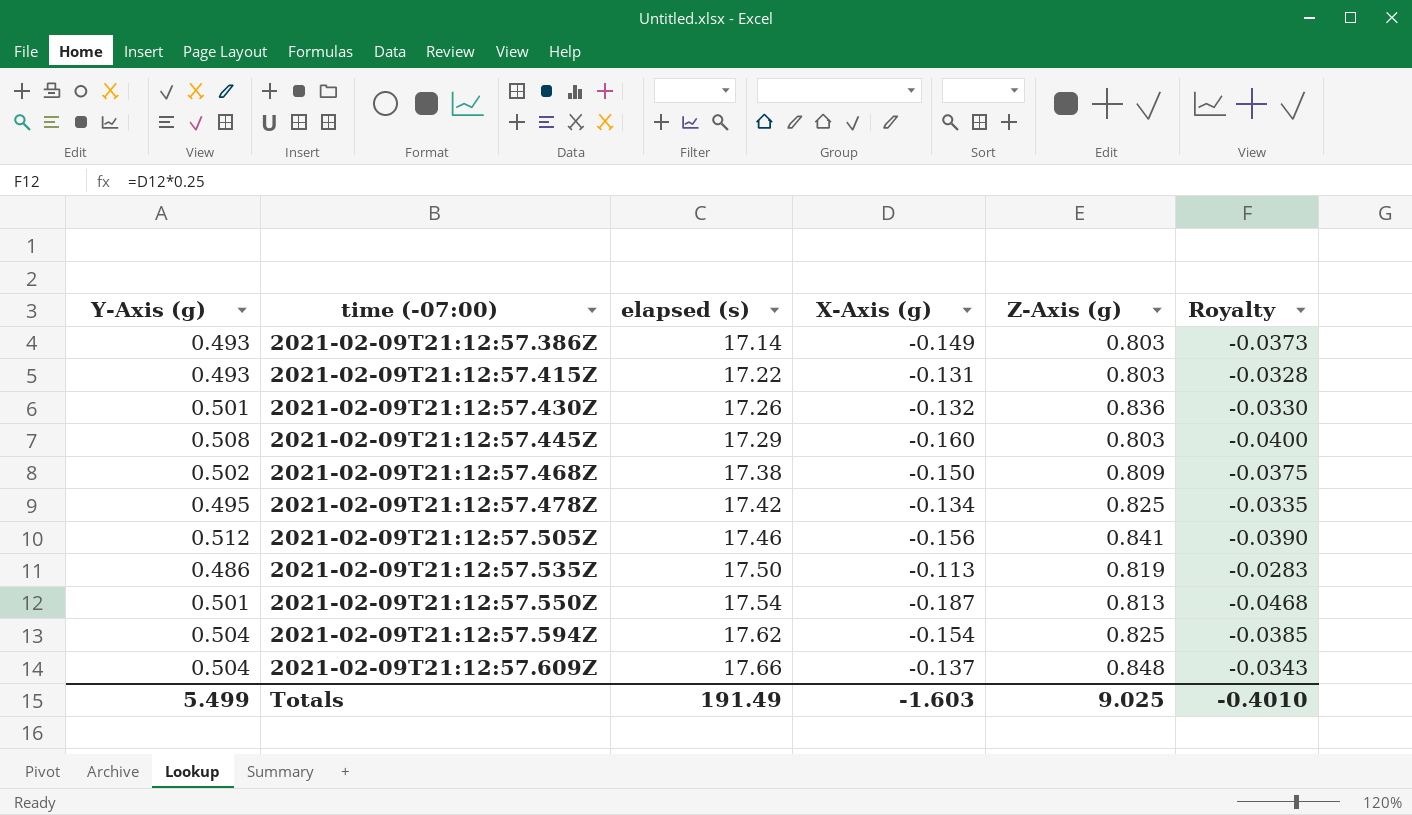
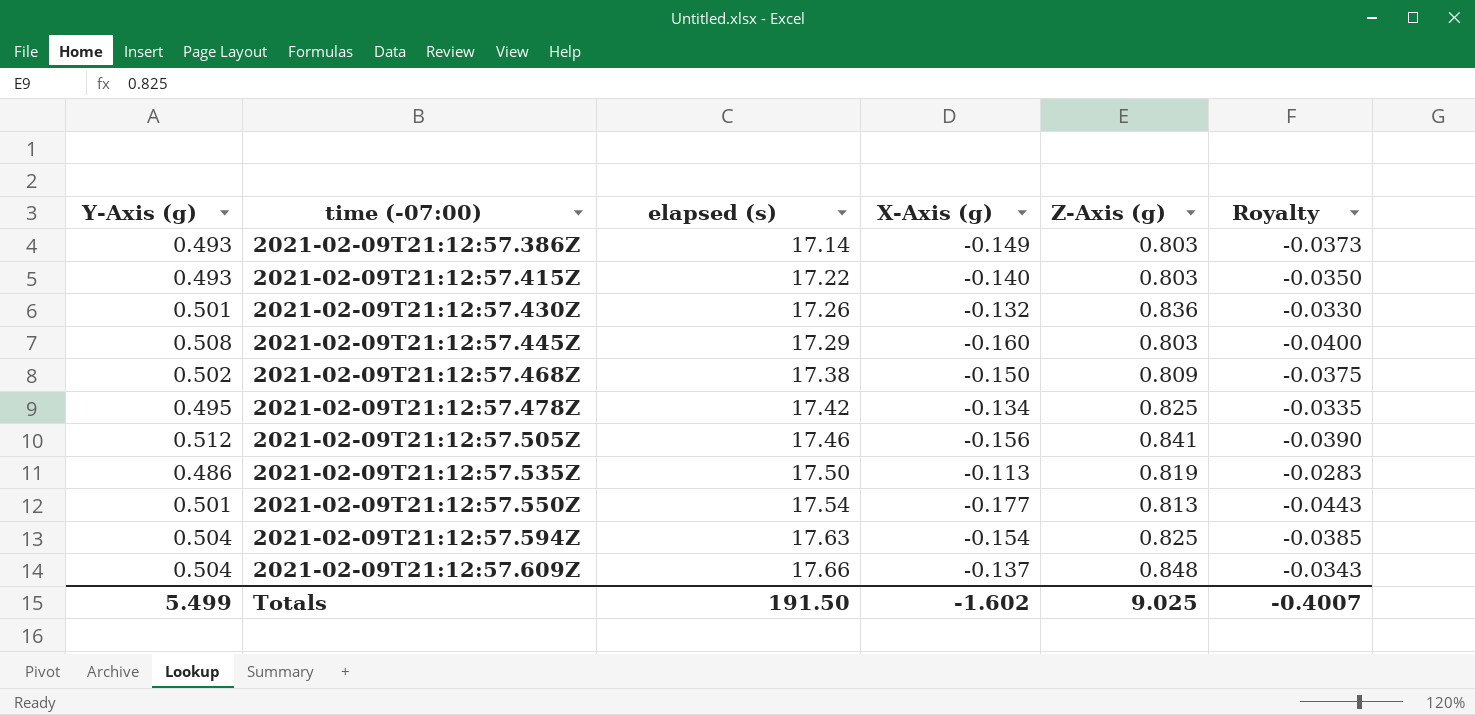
2021-02-09T21:12:57.415Z | X-Axis (g): -0.131 -> -0.140
2021-02-09T21:12:57.415Z | Royalty: -0.0328 -> -0.0350
2021-02-09T21:12:57.550Z | X-Axis (g): -0.187 -> -0.177
2021-02-09T21:12:57.550Z | Royalty: -0.0468 -> -0.0443
2021-02-09T21:12:57.594Z | elapsed (s): 17.62 -> 17.63
Totals | elapsed (s): 191.49 -> 191.50
Totals | X-Axis (g): -1.603 -> -1.602
Totals | Royalty: -0.4010 -> -0.4007

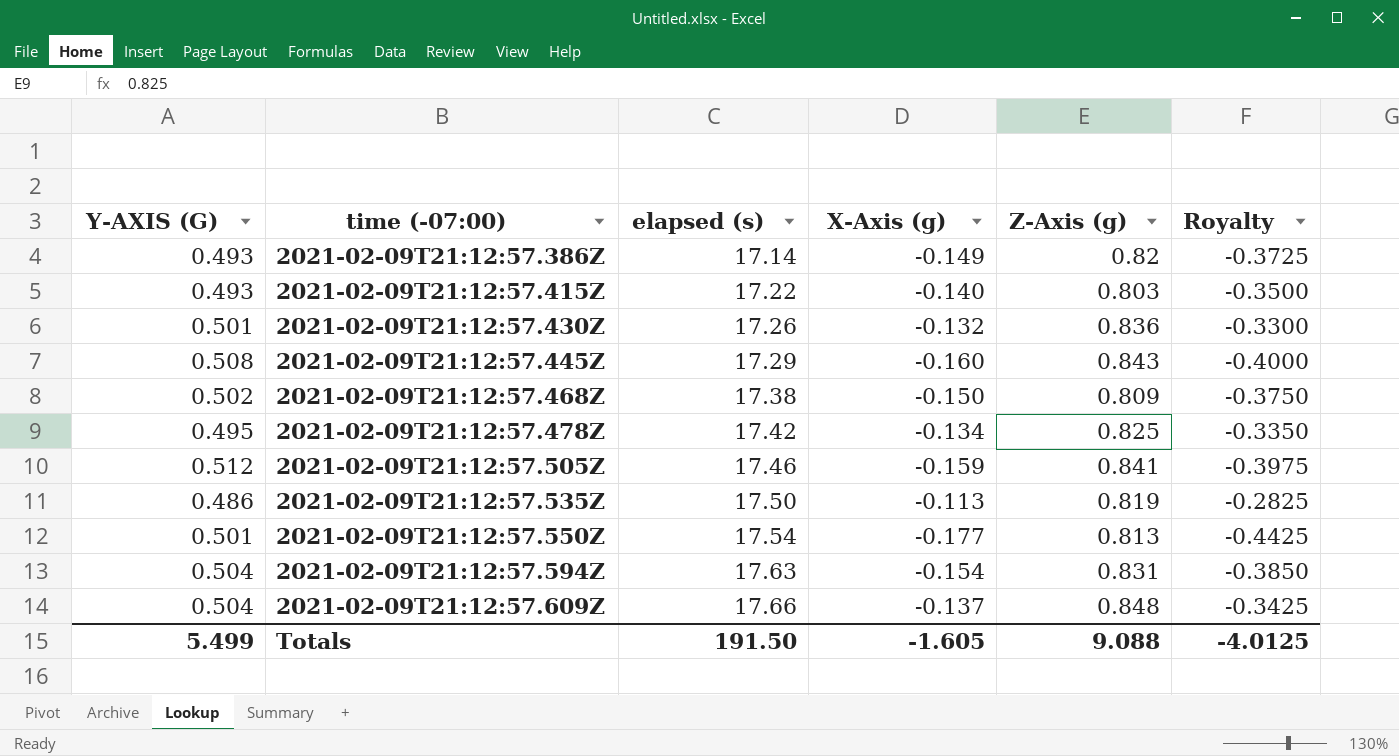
column name: Y-Axis (g) -> Y-AXIS (G)
column Royalty | formula: [X-Axis (g)] * 0.25 -> [X-Axis (g)] * 2.5
2021-02-09T21:12:57.386Z | Z-Axis (g): 0.803 -> 0.82
2021-02-09T21:12:57.445Z | Z-Axis (g): 0.803 -> 0.843
2021-02-09T21:12:57.505Z | X-Axis (g): -0.156 -> -0.159
2021-02-09T21:12:57.594Z | Z-Axis (g): 0.825 -> 0.831
Totals | X-Axis (g): -1.602 -> -1.605
Totals | Z-Axis (g): 9.025 -> 9.088
Totals | Royalty: -0.4007 -> -4.0125

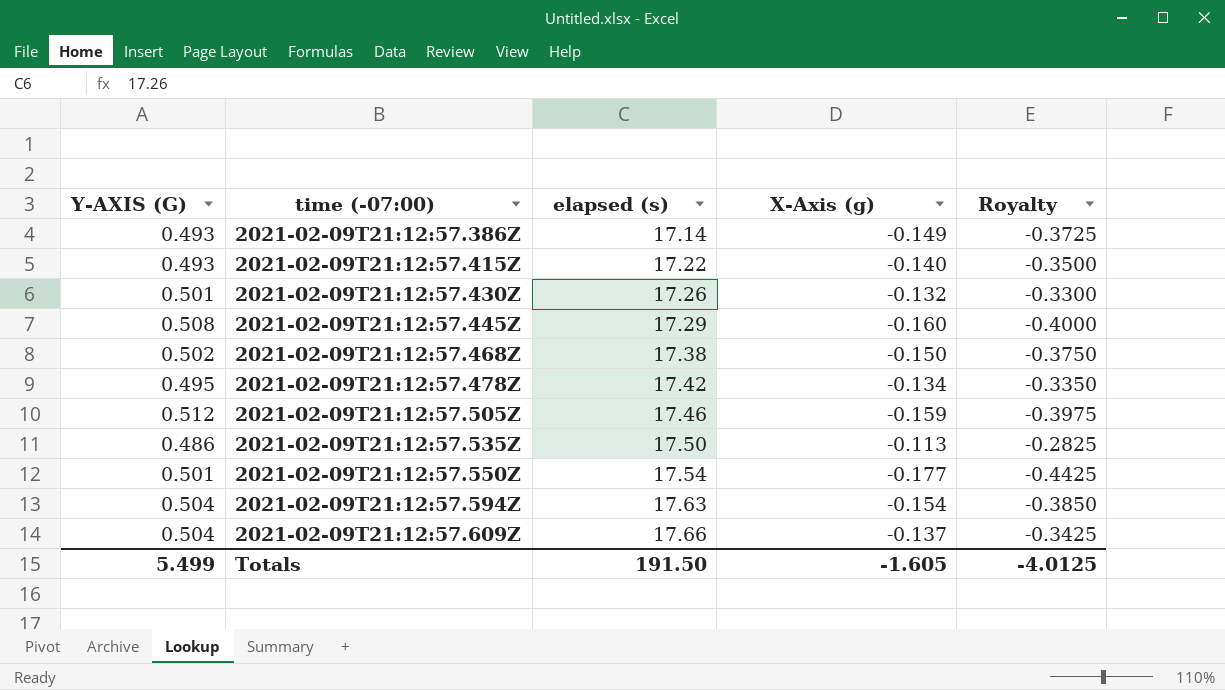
column Z-Axis (g) | position: 5 -> none

